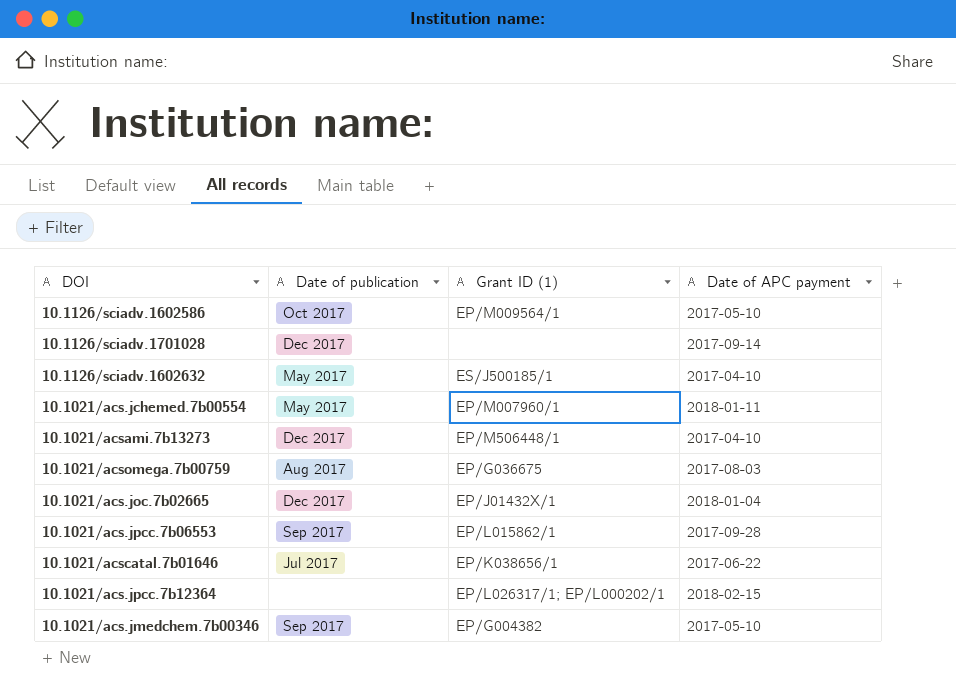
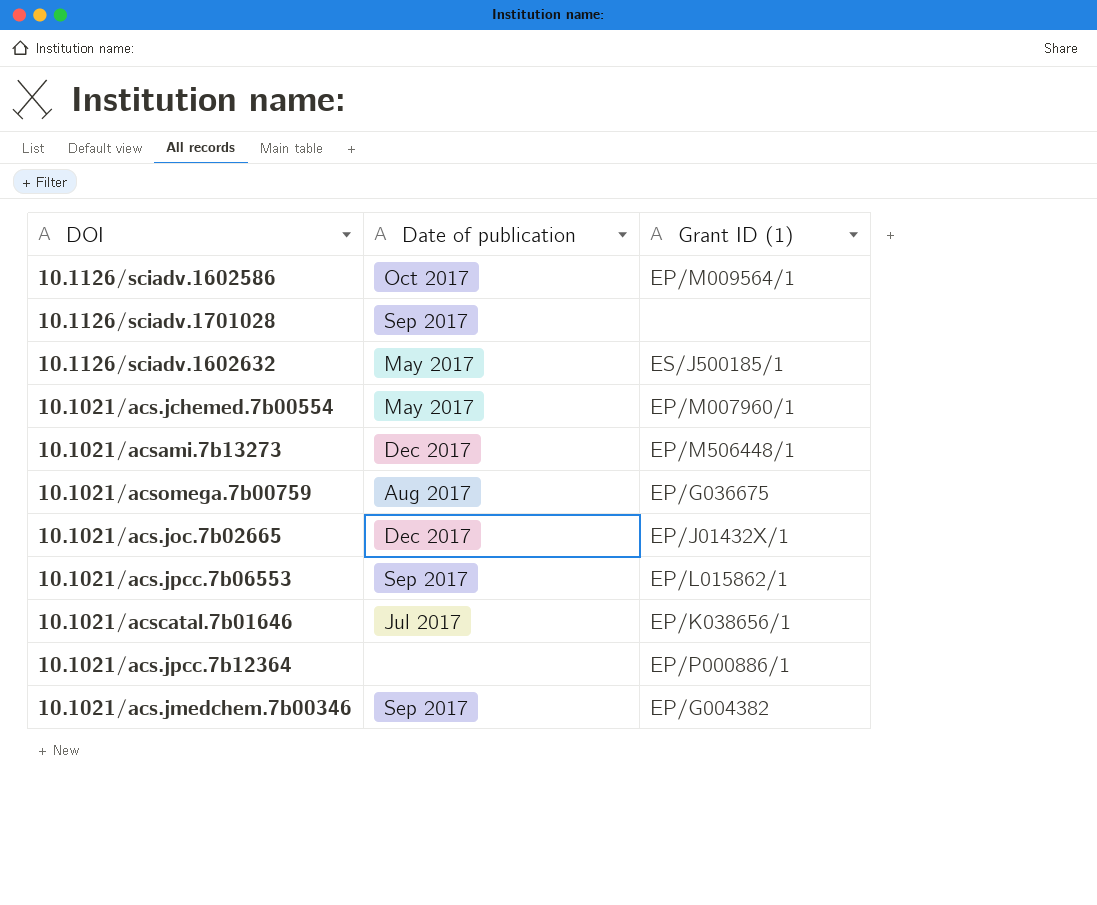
column Date of APC payment | position: 4 -> none
10.1126/sciadv.1701028 | Date of publication: Dec 2017 -> Sep 2017
10.1021/acs.jpcc.7b12364 | Grant ID (1): EP/L026317/1; EP/L000202/1 -> EP/P000886/1

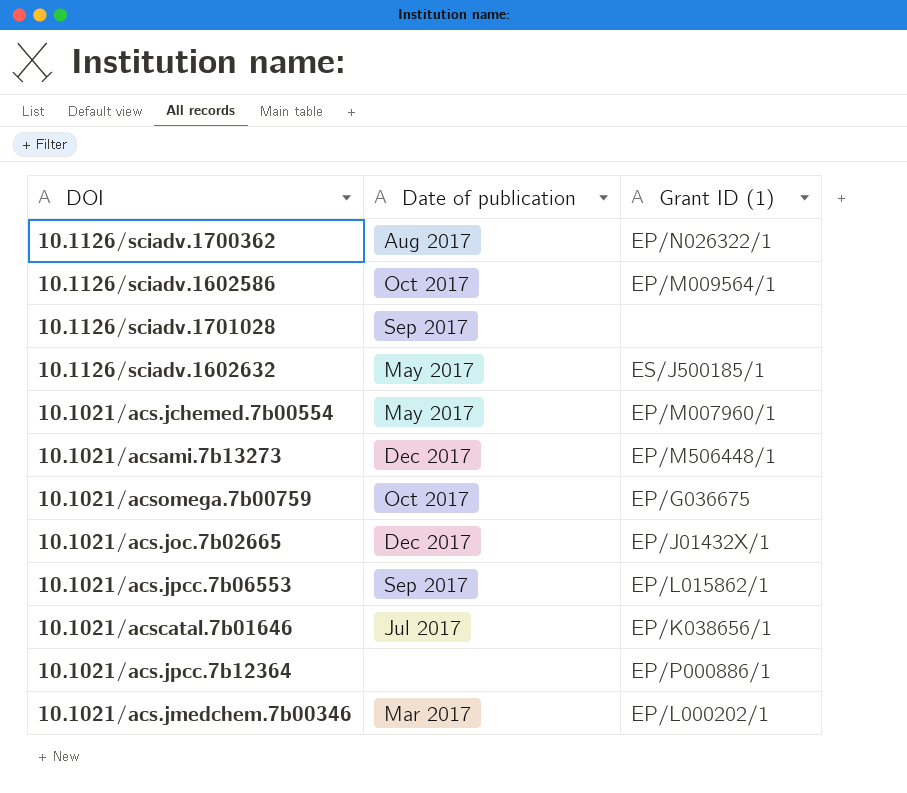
row 10.1126/sciadv.1700362: none -> Aug 2017 | EP/N026322/1
10.1021/acsomega.7b00759 | Date of publication: Aug 2017 -> Oct 2017
10.1021/acs.jmedchem.7b00346 | Date of publication: Sep 2017 -> Mar 2017
10.1021/acs.jmedchem.7b00346 | Grant ID (1): EP/G004382 -> EP/L000202/1

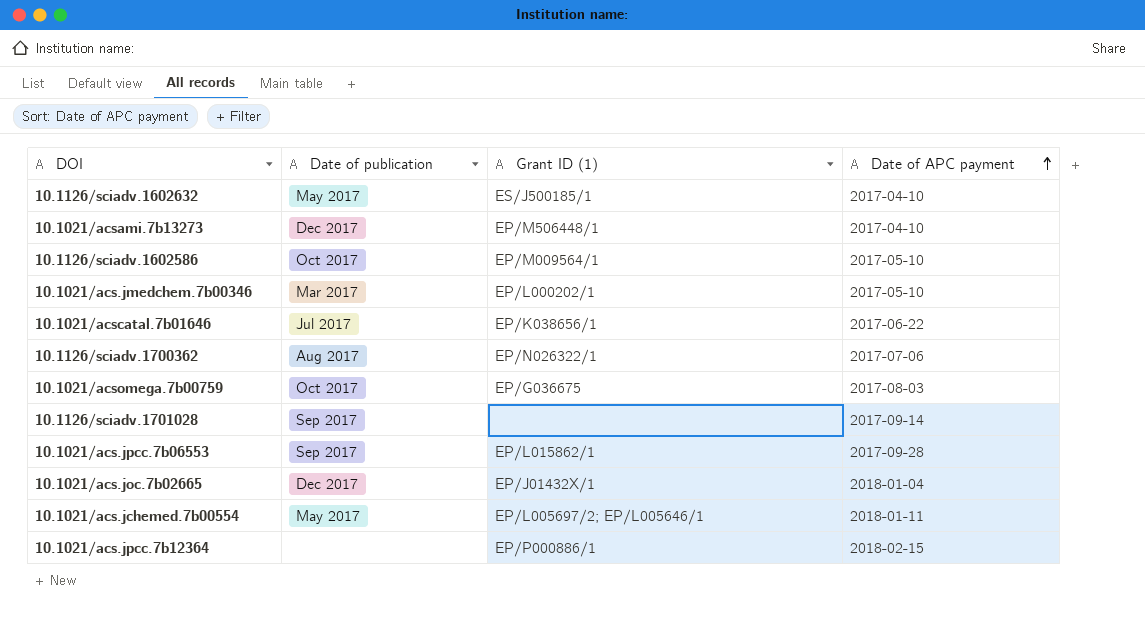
row order: none -> Date of APC payment ascending
column Date of APC payment | position: none -> 4
10.1021/acs.jchemed.7b00554 | Grant ID (1): EP/M007960/1 -> EP/L005697/2; EP/L005646/1

